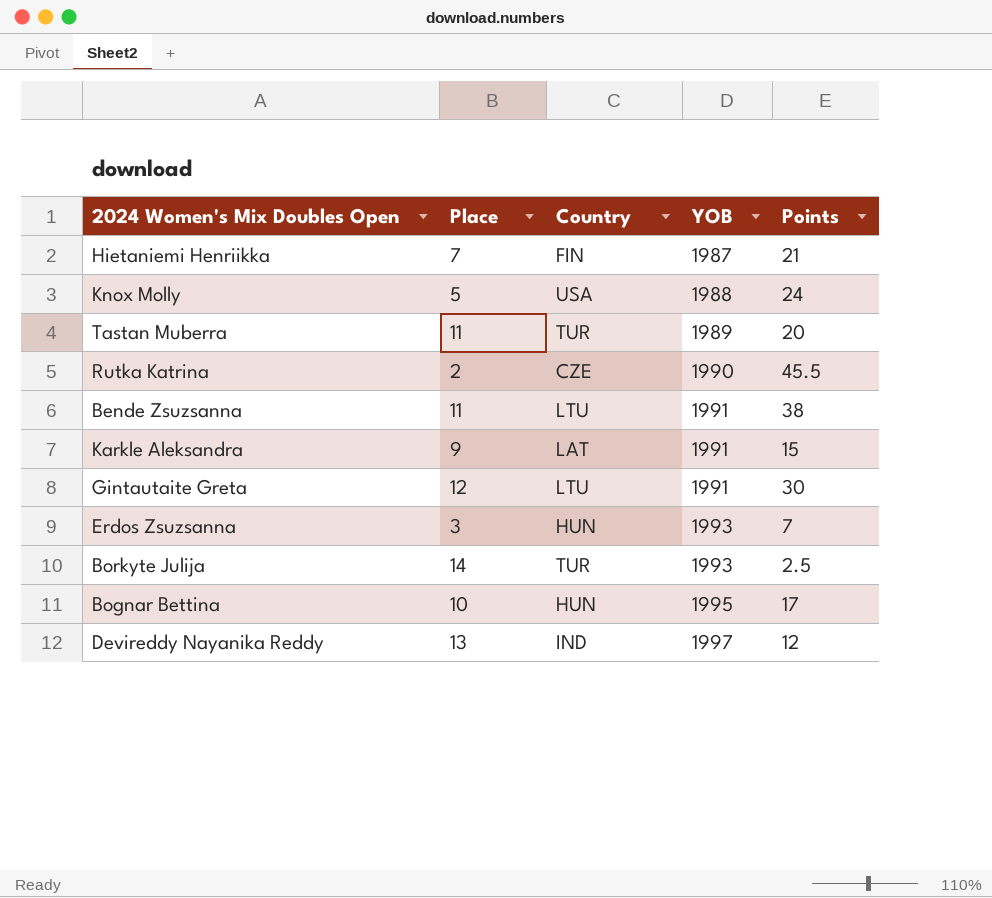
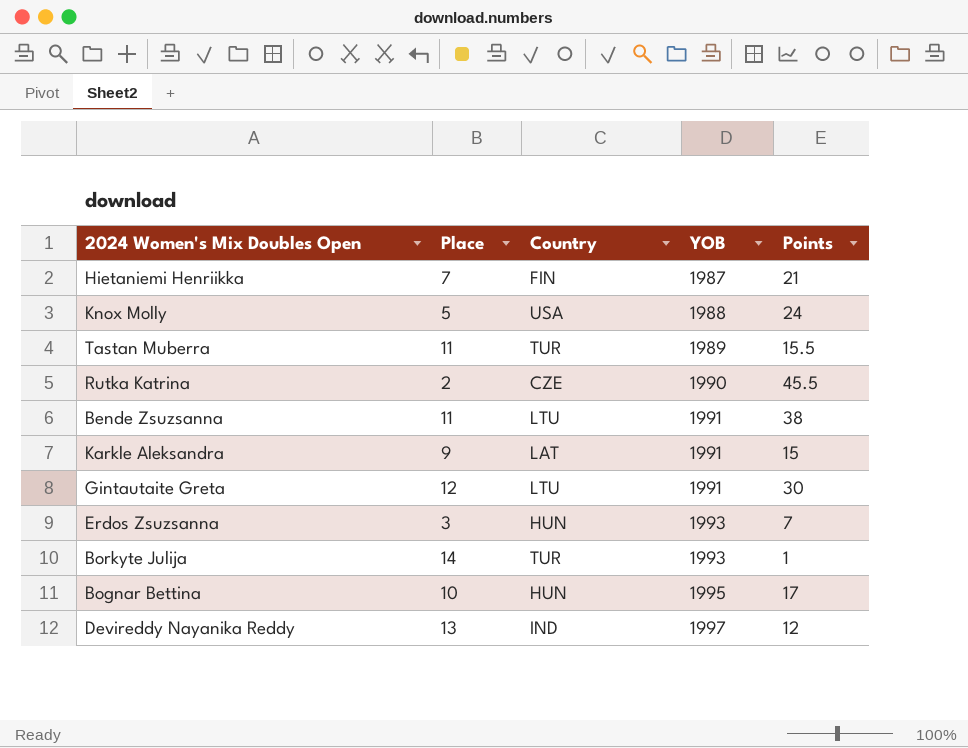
Tastan Muberra | Points: 20 -> 15.5
Borkyte Julija | Points: 2.5 -> 1

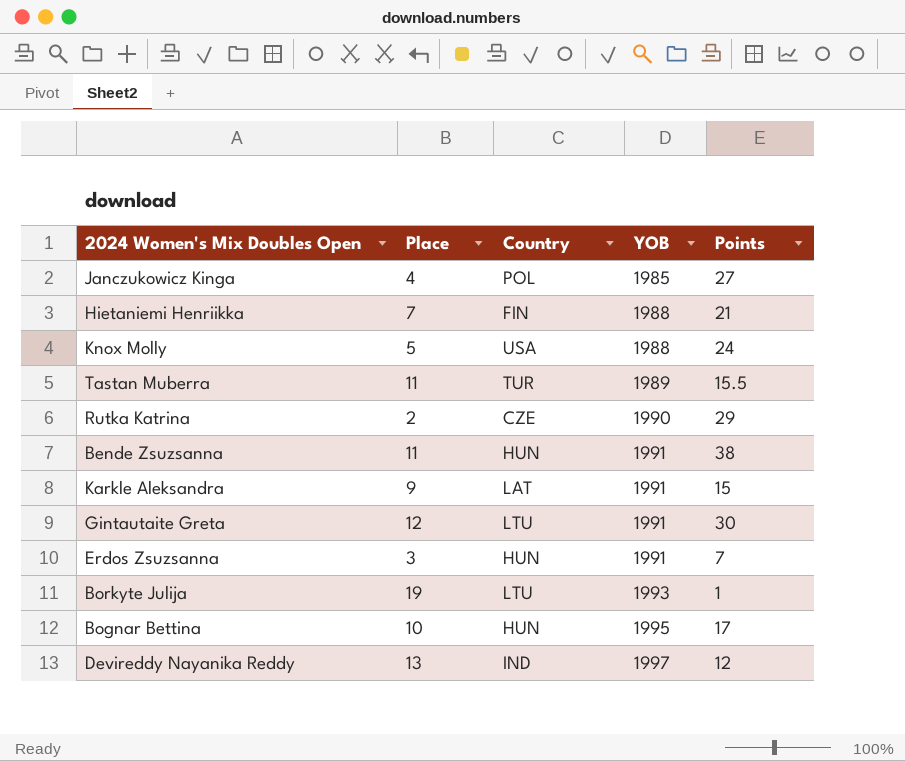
row Janczukowicz Kinga: none -> 4 | POL | 1985 | 27
Hietaniemi Henriikka | YOB: 1987 -> 1988
Rutka Katrina | Points: 45.5 -> 29
Bende Zsuzsanna | Country: LTU -> HUN
Erdos Zsuzsanna | YOB: 1993 -> 1991
Borkyte Julija | Place: 14 -> 19
Borkyte Julija | Country: TUR -> LTU

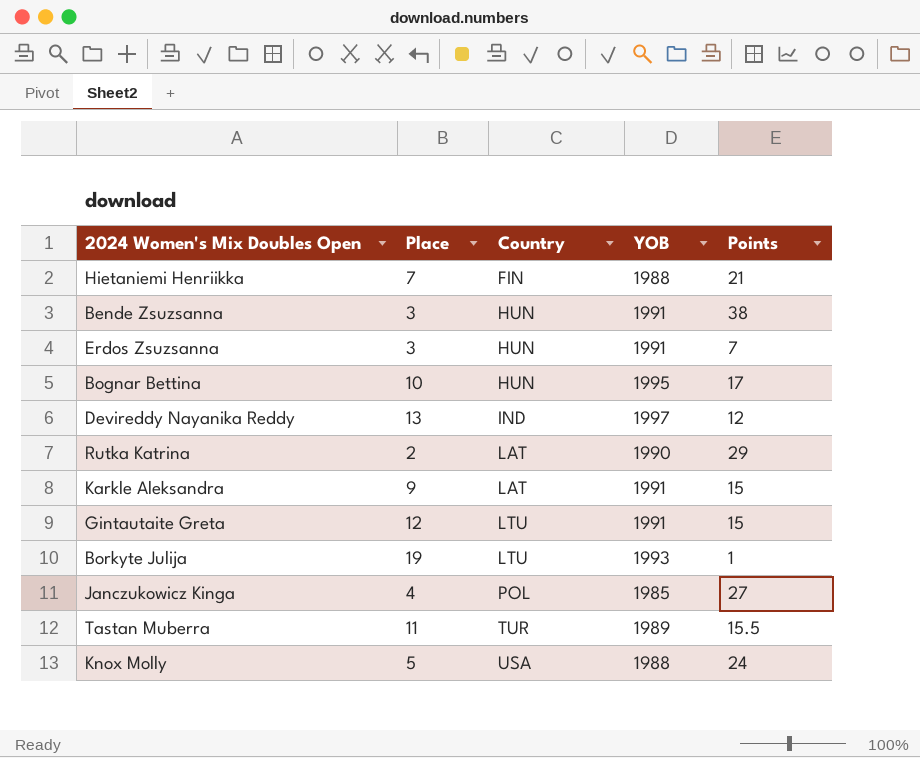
row order: YOB ascending -> Country ascending
Bende Zsuzsanna | Place: 11 -> 3
Rutka Katrina | Country: CZE -> LAT
Gintautaite Greta | Points: 30 -> 15

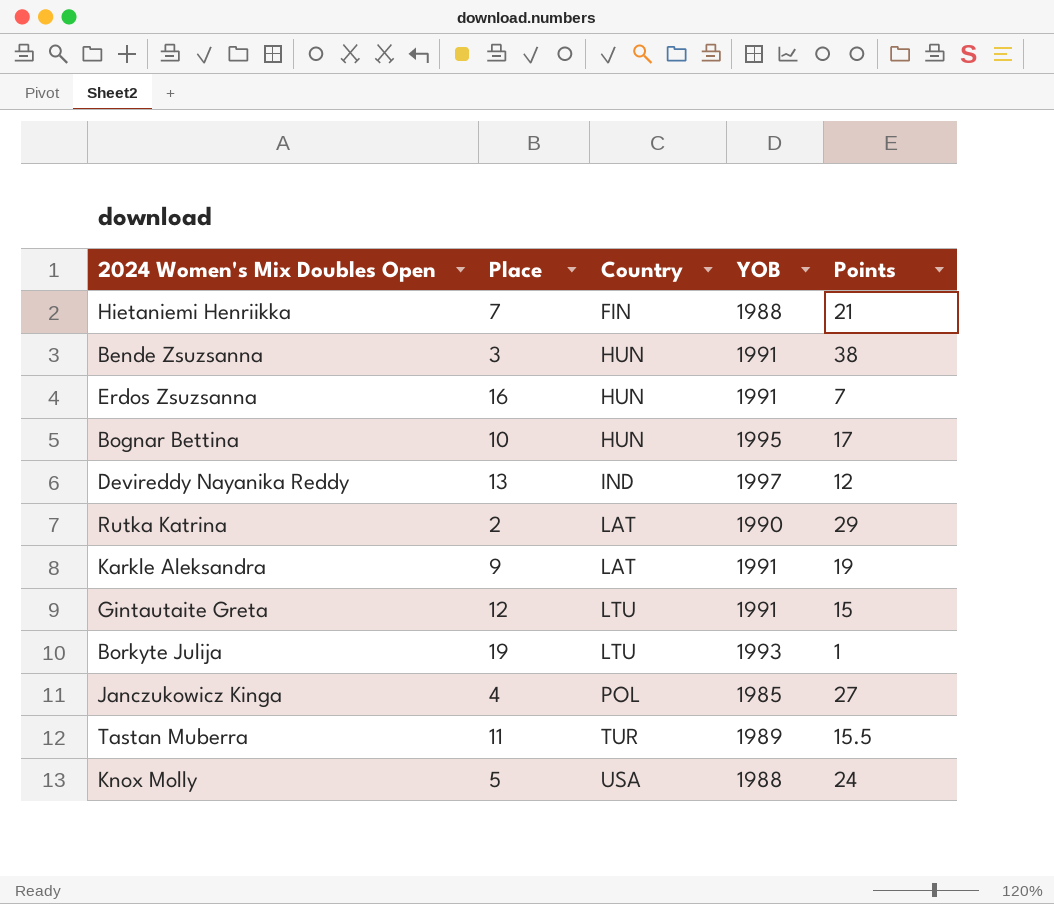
Erdos Zsuzsanna | Place: 3 -> 16
Karkle Aleksandra | Points: 15 -> 19

